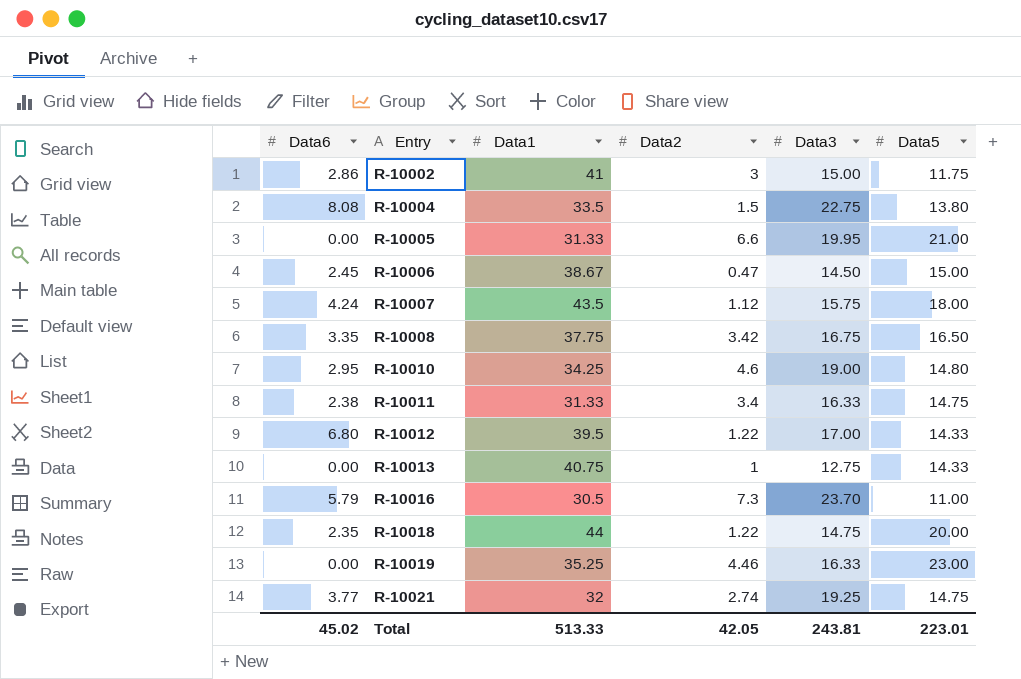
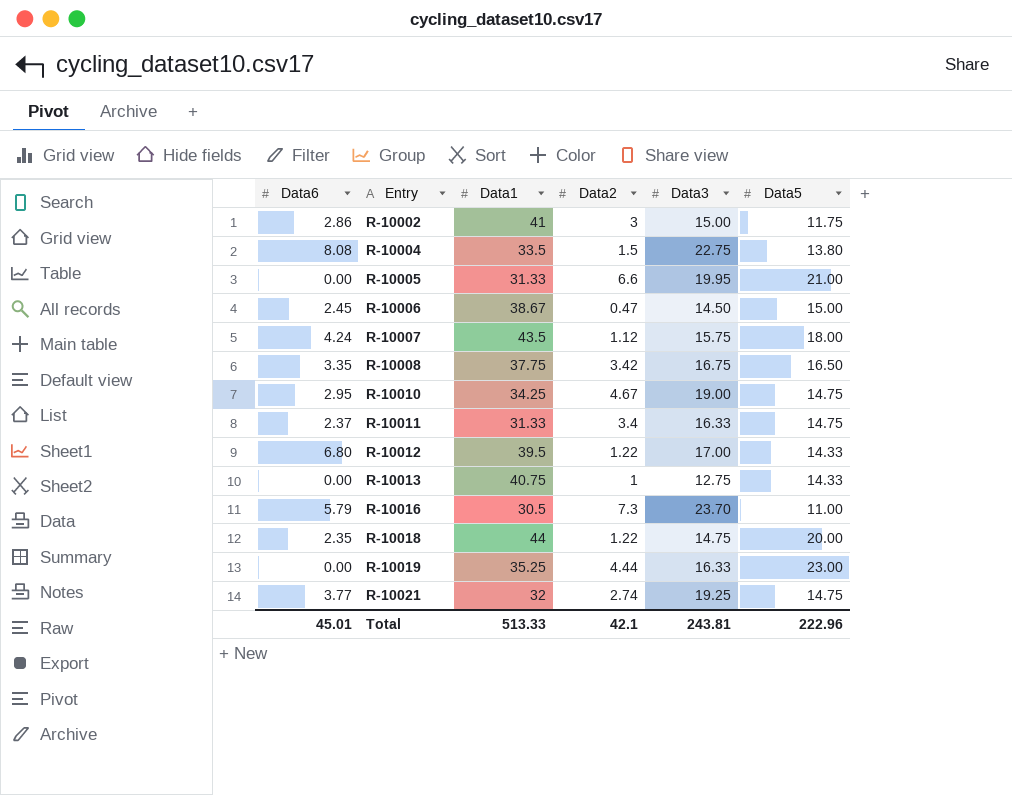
R-10010 | Data2: 4.6 -> 4.67
R-10010 | Data5: 14.80 -> 14.75
R-10011 | Data6: 2.38 -> 2.37
R-10019 | Data2: 4.46 -> 4.44
Total | Data6: 45.02 -> 45.01
Total | Data2: 42.05 -> 42.1
Total | Data5: 223.01 -> 222.96

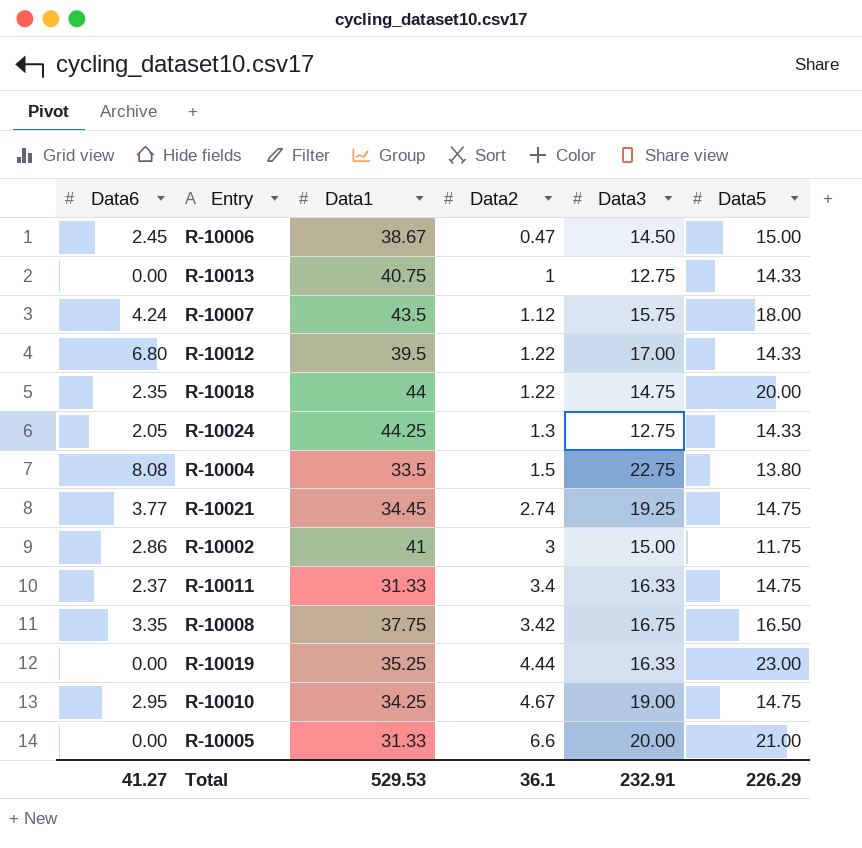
row order: Entry ascending -> Data2 ascending
row R-10016: 5.79 | 30.5 | 7.3 | 23.70 | 11.00 -> none
row R-10024: none -> 2.05 | 44.25 | 1.3 | 12.75 | 14.33
R-10021 | Data1: 32 -> 34.45
R-10005 | Data3: 19.95 -> 20.00
Total | Data6: 45.01 -> 41.27
Total | Data1: 513.33 -> 529.53
Total | Data2: 42.1 -> 36.1
Total | Data3: 243.81 -> 232.91
Total | Data5: 222.96 -> 226.29

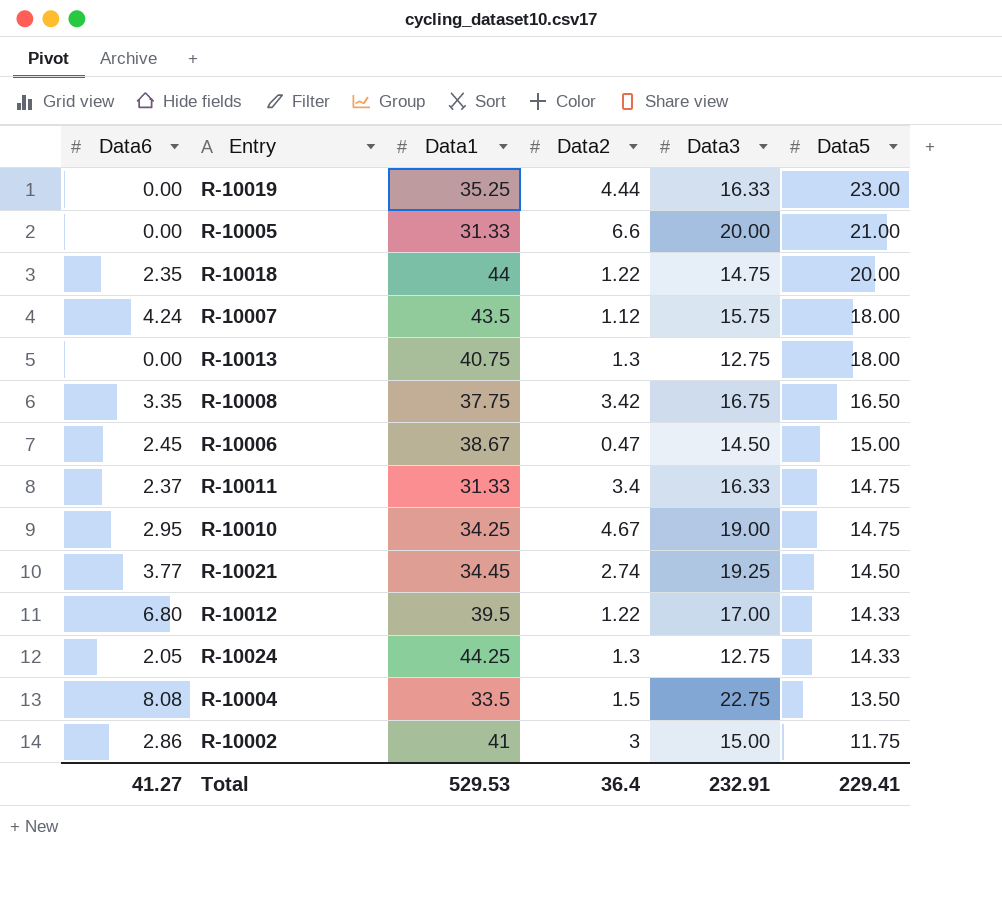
row order: Data2 ascending -> Data5 descending
R-10013 | Data2: 1 -> 1.3
R-10013 | Data5: 14.33 -> 18.00
R-10021 | Data5: 14.75 -> 14.50
R-10004 | Data5: 13.80 -> 13.50
Total | Data2: 36.1 -> 36.4
Total | Data5: 226.29 -> 229.41

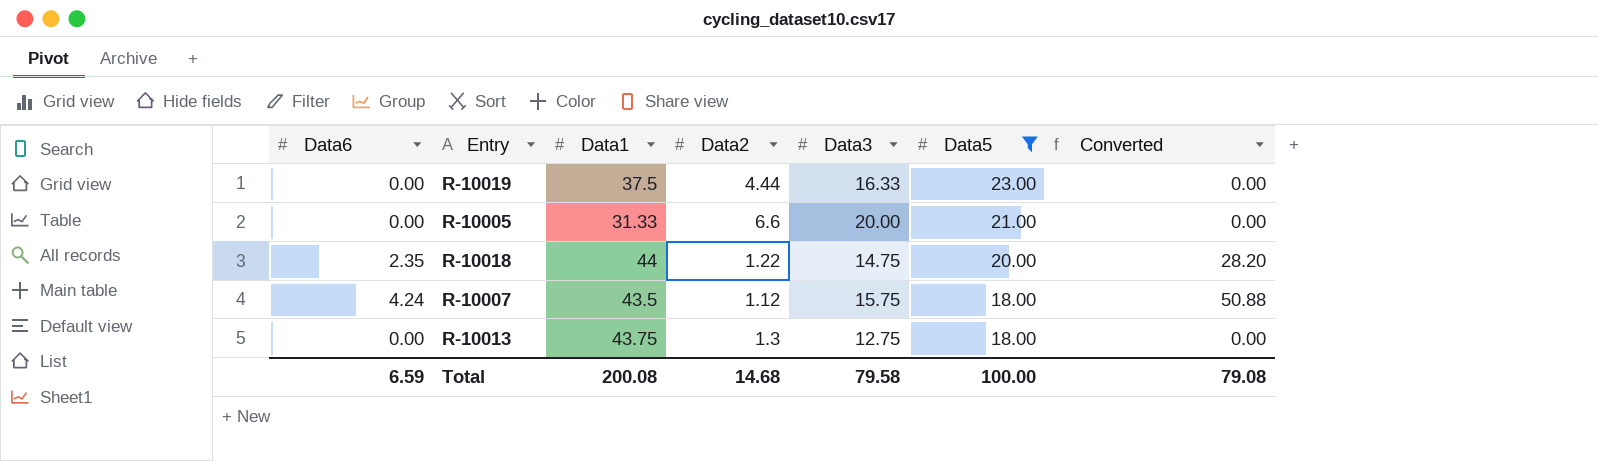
filter: none -> Data5 >= 18.00
column Converted | formula: none -> [Data6] * 12
R-10019 | Data1: 35.25 -> 37.5
R-10013 | Data1: 40.75 -> 43.75
Total | Data6: 41.27 -> 6.59
Total | Data1: 529.53 -> 200.08
Total | Data2: 36.4 -> 14.68
Total | Data3: 232.91 -> 79.58
Total | Data5: 229.41 -> 100.00

